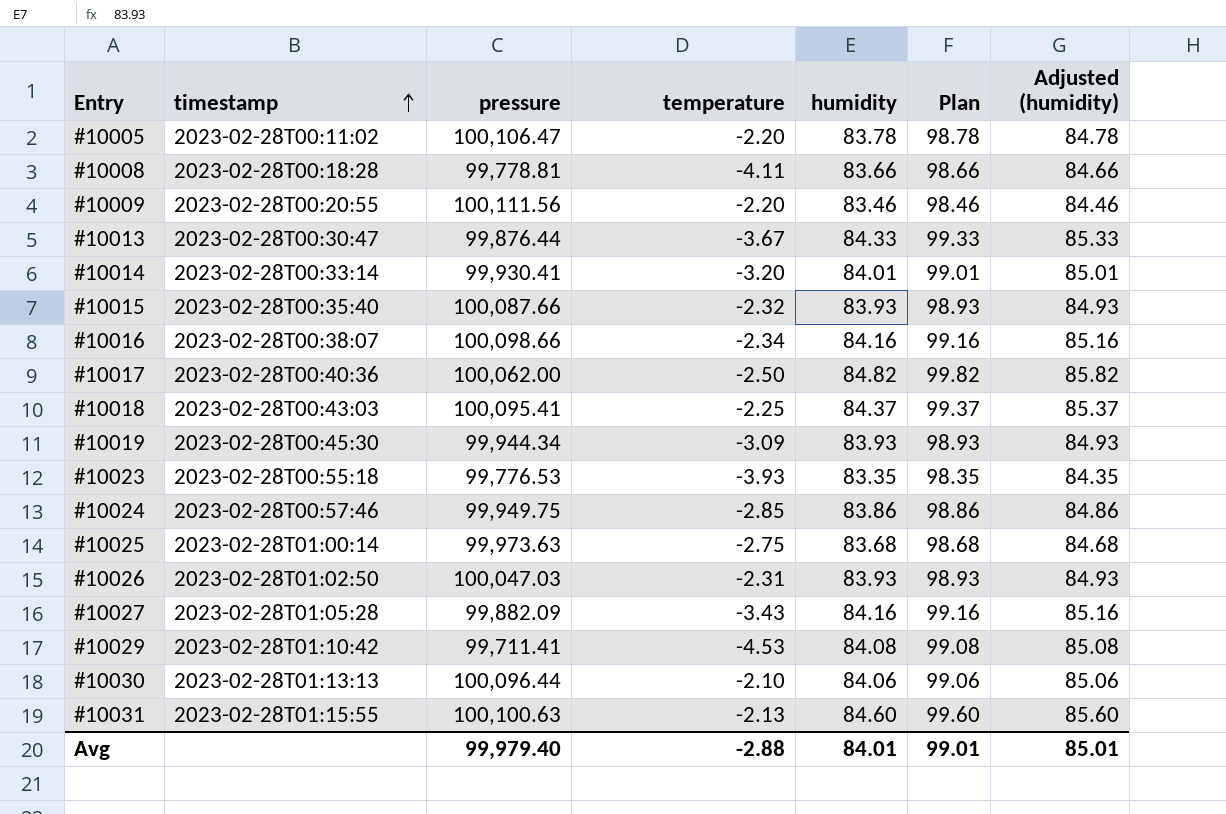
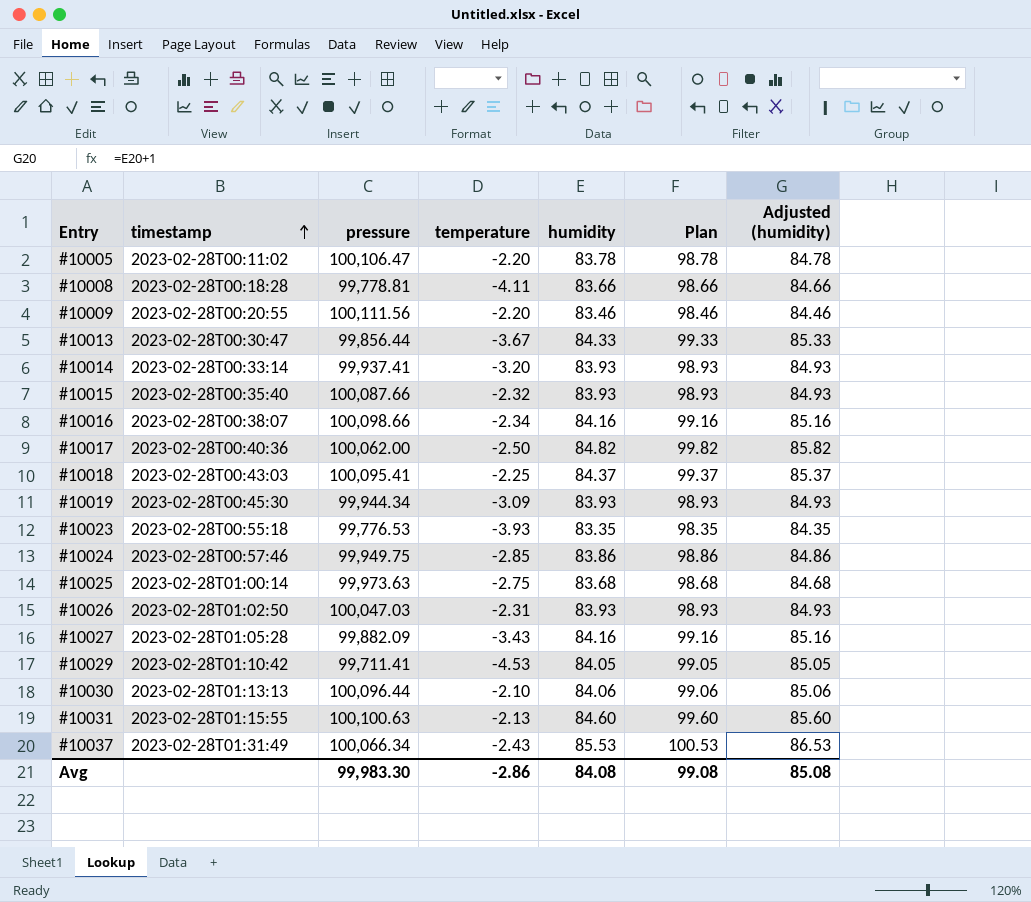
#10013 | pressure: 99,876.44 -> 99,856.44
#10014 | pressure: 99,930.41 -> 99,937.41
#10014 | humidity: 84.01 -> 83.93
#10014 | Plan: 99.01 -> 98.93
#10014 | Adjusted (humidity): 85.01 -> 84.93
#10029 | humidity: 84.08 -> 84.05
#10029 | Plan: 99.08 -> 99.05
#10029 | Adjusted (humidity): 85.08 -> 85.05
row #10037: none -> 2023-02-28T01:31:49 | 100,066.34 | -2.43 | 85.53 | 100.53 | 86.53
Avg | pressure: 99,979.40 -> 99,983.30
Avg | temperature: -2.88 -> -2.86
Avg | humidity: 84.01 -> 84.08
Avg | Plan: 99.01 -> 99.08
Avg | Adjusted (humidity): 85.01 -> 85.08

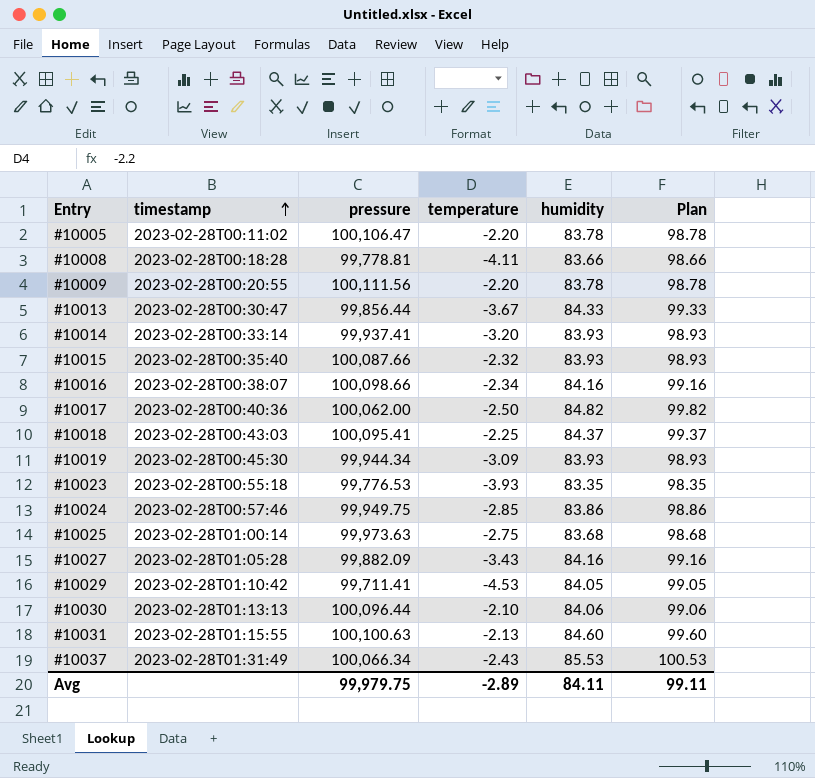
column Adjusted (humidity) | formula: [humidity] + 1 -> none
row #10026: 2023-02-28T01:02:50 | 100,047.03 | -2.31 | 83.93 | 98.93 | 84.93 -> none
#10009 | humidity: 83.46 -> 83.78
#10009 | Plan: 98.46 -> 98.78
Avg | pressure: 99,983.30 -> 99,979.75
Avg | temperature: -2.86 -> -2.89
Avg | humidity: 84.08 -> 84.11
Avg | Plan: 99.08 -> 99.11

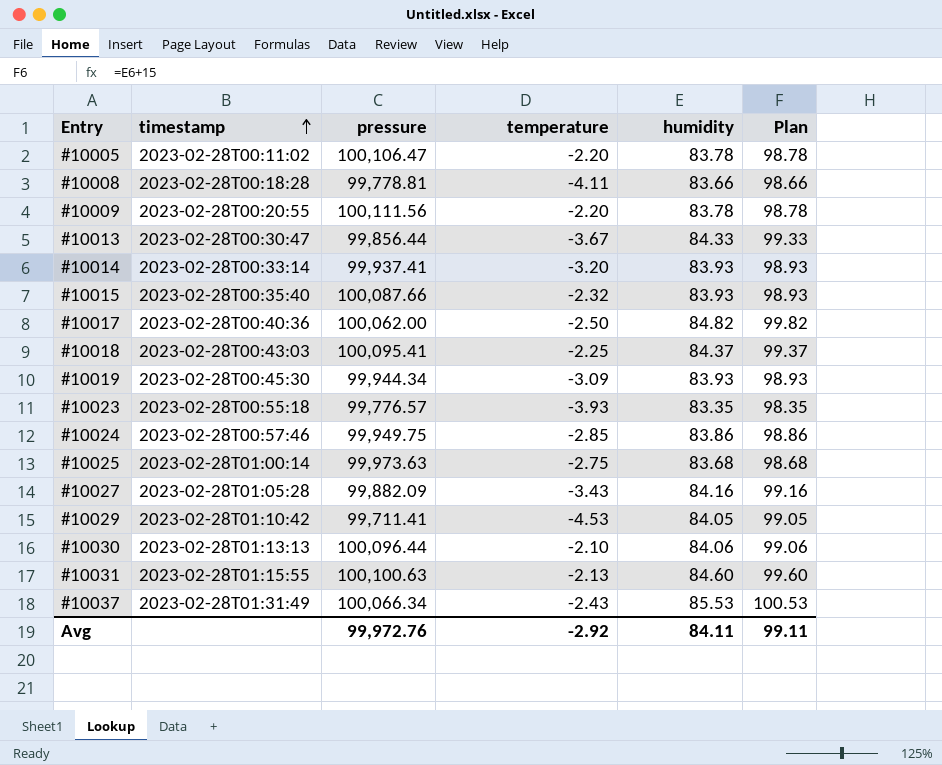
row #10016: 2023-02-28T00:38:07 | 100,098.66 | -2.34 | 84.16 | 99.16 -> none
#10023 | pressure: 99,776.53 -> 99,776.57
Avg | pressure: 99,979.75 -> 99,972.76
Avg | temperature: -2.89 -> -2.92

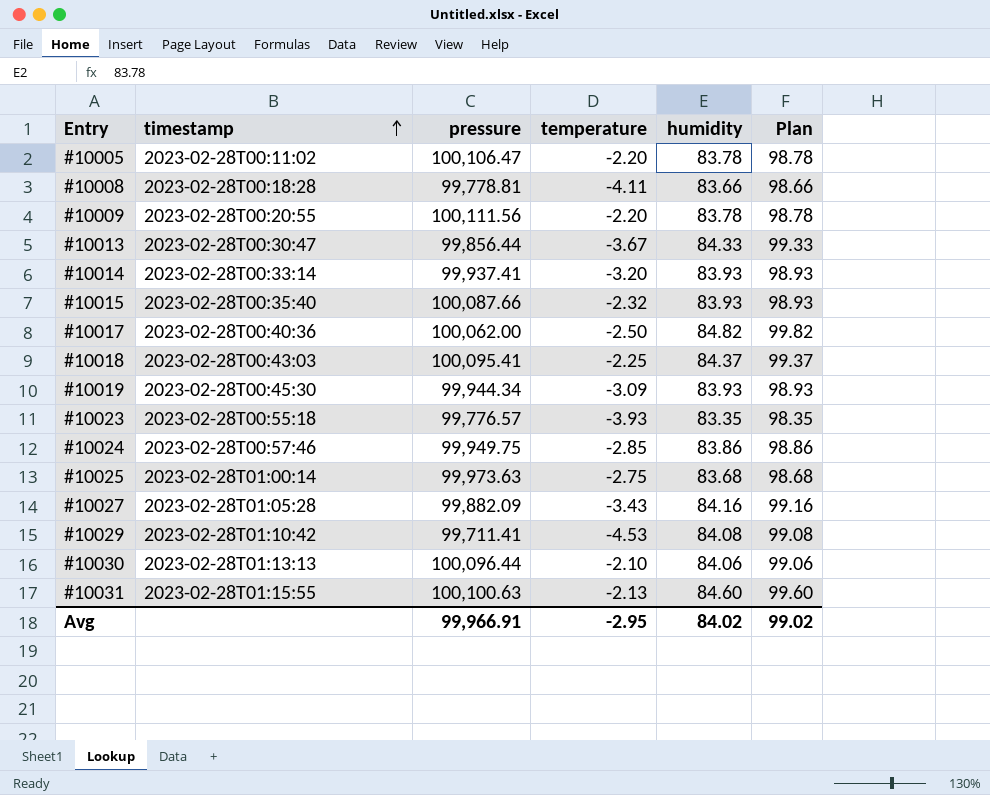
row #10037: 2023-02-28T01:31:49 | 100,066.34 | -2.43 | 85.53 | 100.53 -> none
#10029 | humidity: 84.05 -> 84.08
#10029 | Plan: 99.05 -> 99.08
Avg | pressure: 99,972.76 -> 99,966.91
Avg | temperature: -2.92 -> -2.95
Avg | humidity: 84.11 -> 84.02
Avg | Plan: 99.11 -> 99.02

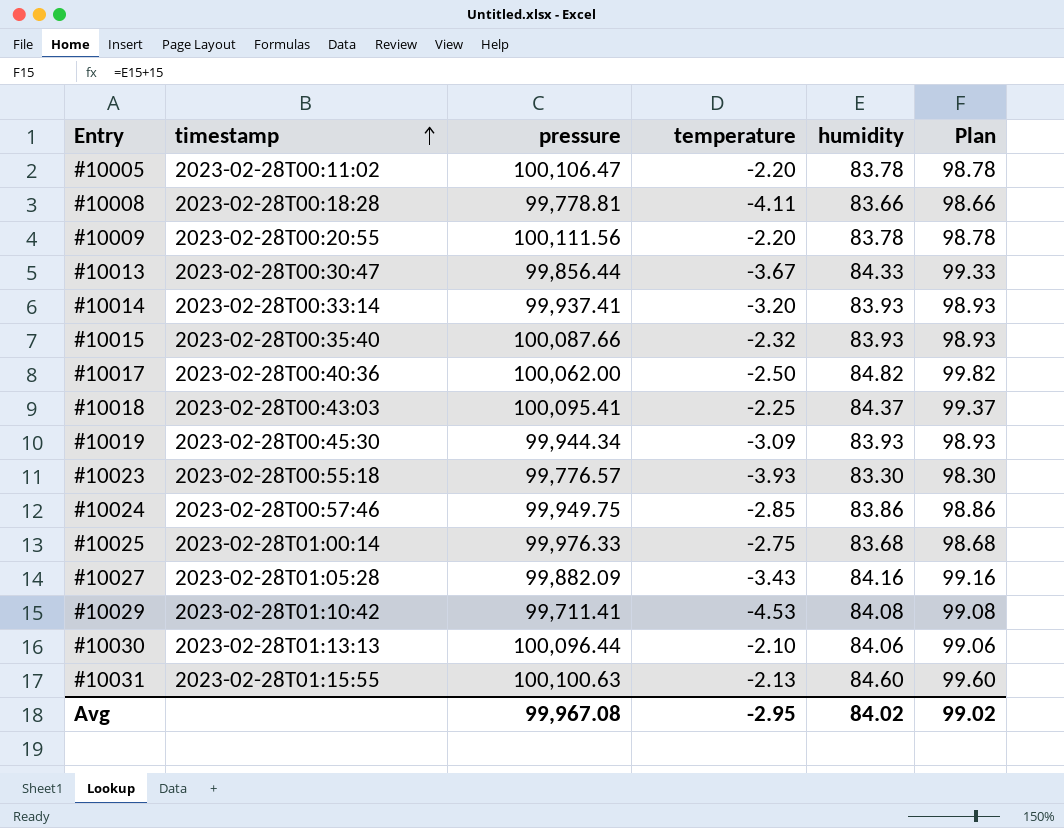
#10023 | humidity: 83.35 -> 83.30
#10023 | Plan: 98.35 -> 98.30
#10025 | pressure: 99,973.63 -> 99,976.33
Avg | pressure: 99,966.91 -> 99,967.08

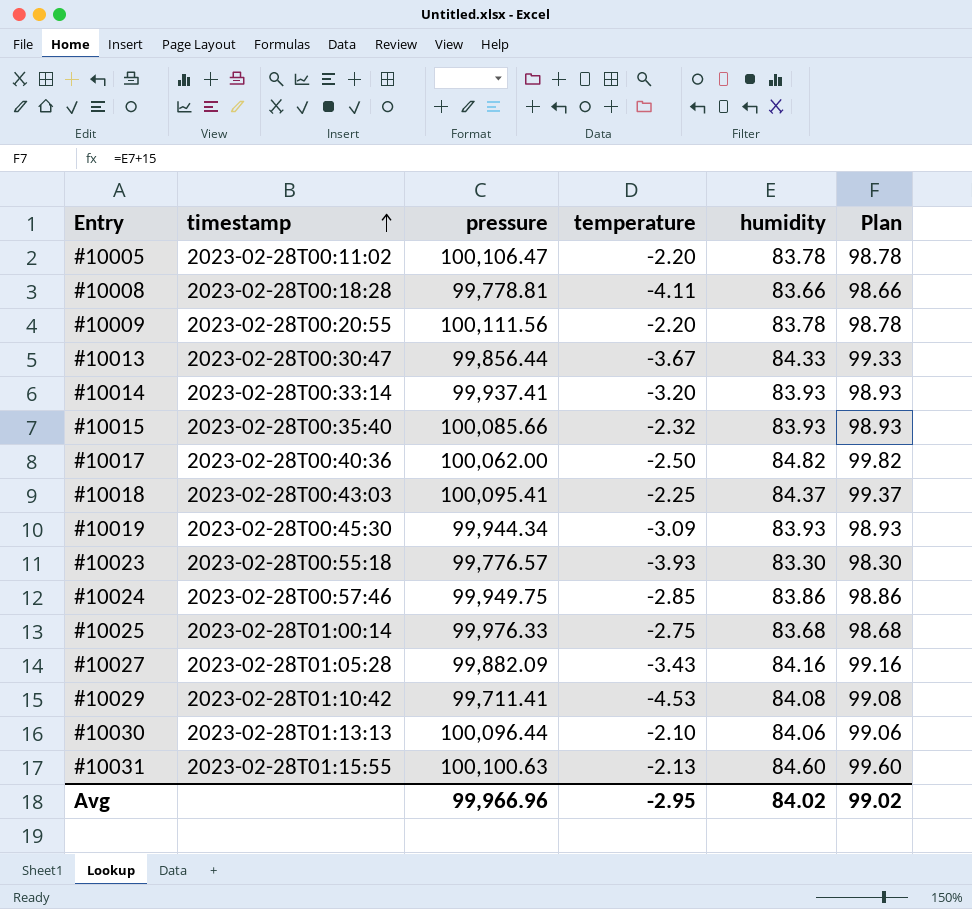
#10015 | pressure: 100,087.66 -> 100,085.66
Avg | pressure: 99,967.08 -> 99,966.96

